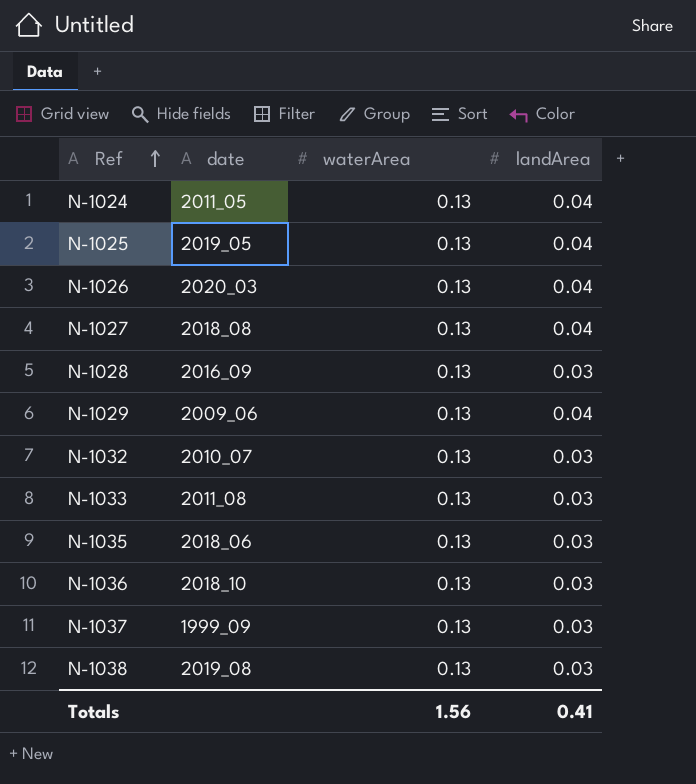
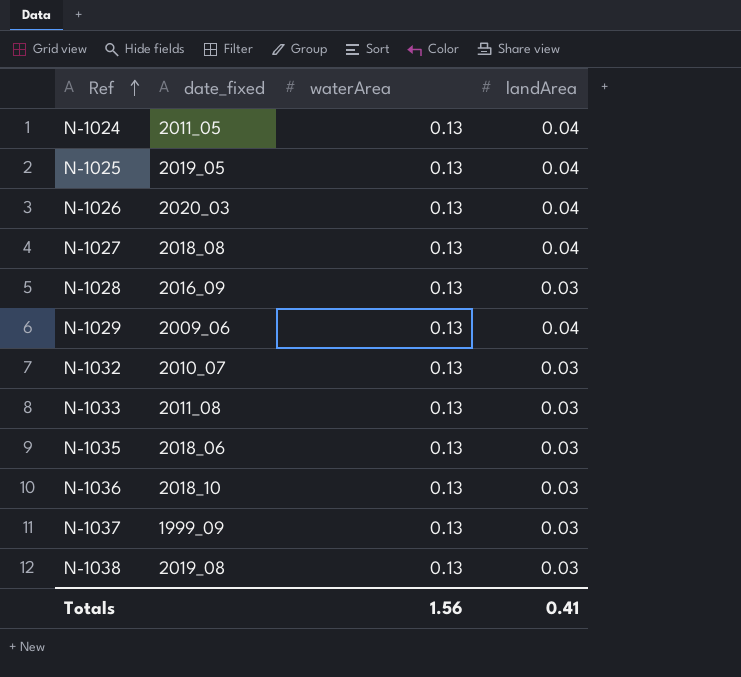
column name: date -> date_fixed

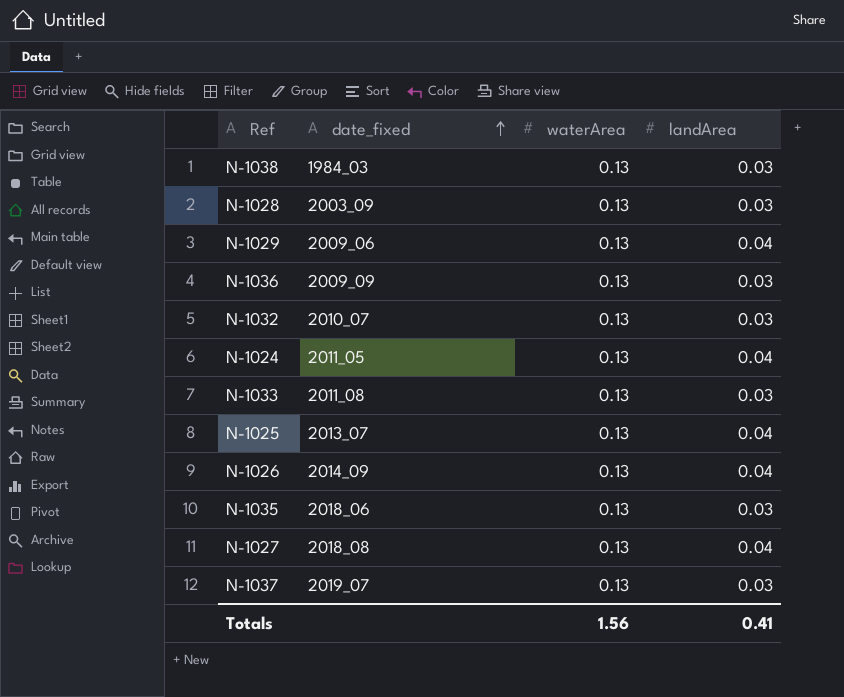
row order: Ref ascending -> date_fixed ascending
N-1038 | date_fixed: 2019_08 -> 1984_03
N-1028 | date_fixed: 2016_09 -> 2003_09
N-1036 | date_fixed: 2018_10 -> 2009_09
N-1025 | date_fixed: 2019_05 -> 2013_07
N-1026 | date_fixed: 2020_03 -> 2014_09
N-1037 | date_fixed: 1999_09 -> 2019_07

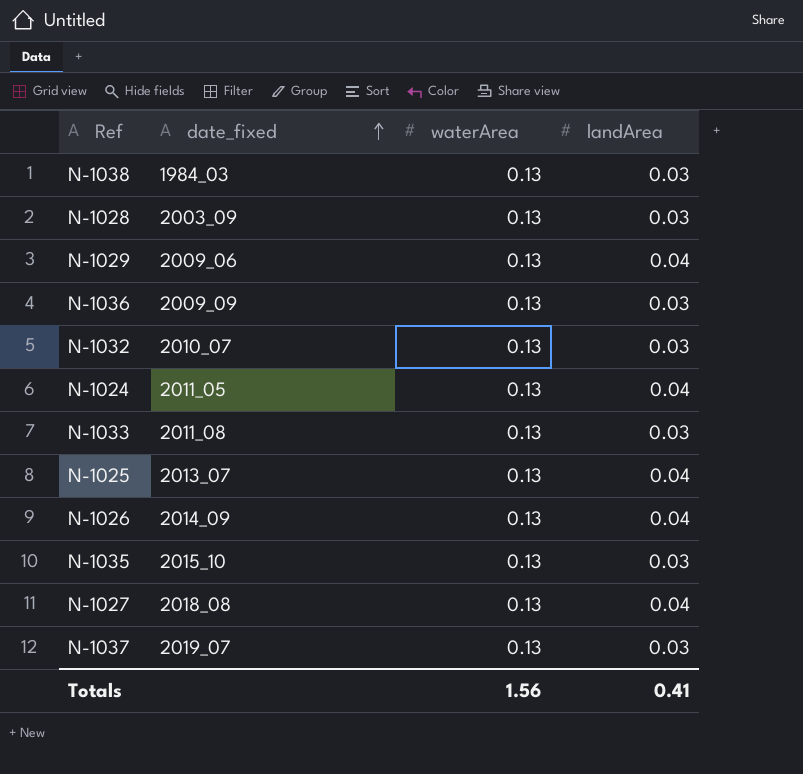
N-1035 | date_fixed: 2018_06 -> 2015_10

